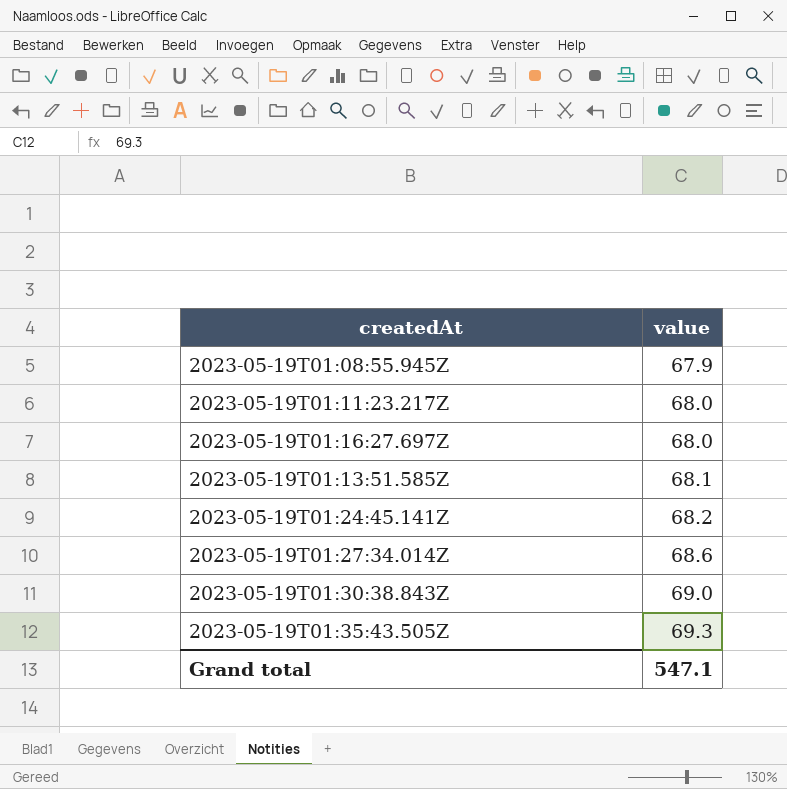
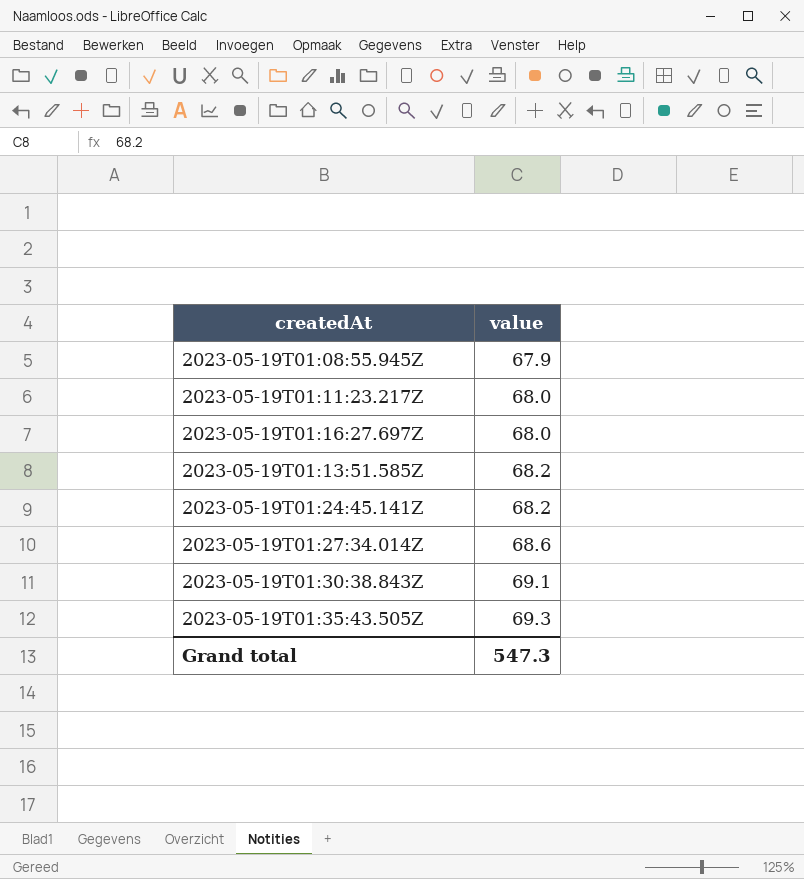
2023-05-19T01:13:51.585Z | value: 68.1 -> 68.2
2023-05-19T01:30:38.843Z | value: 69.0 -> 69.1
Grand total | value: 547.1 -> 547.3

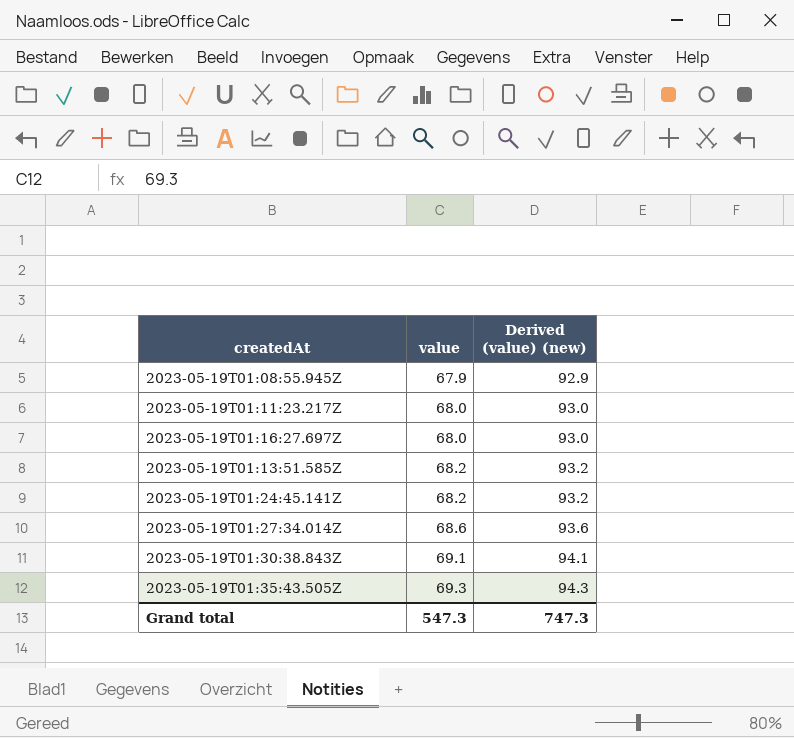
column Derived (value) (new) | formula: none -> [value] + 25

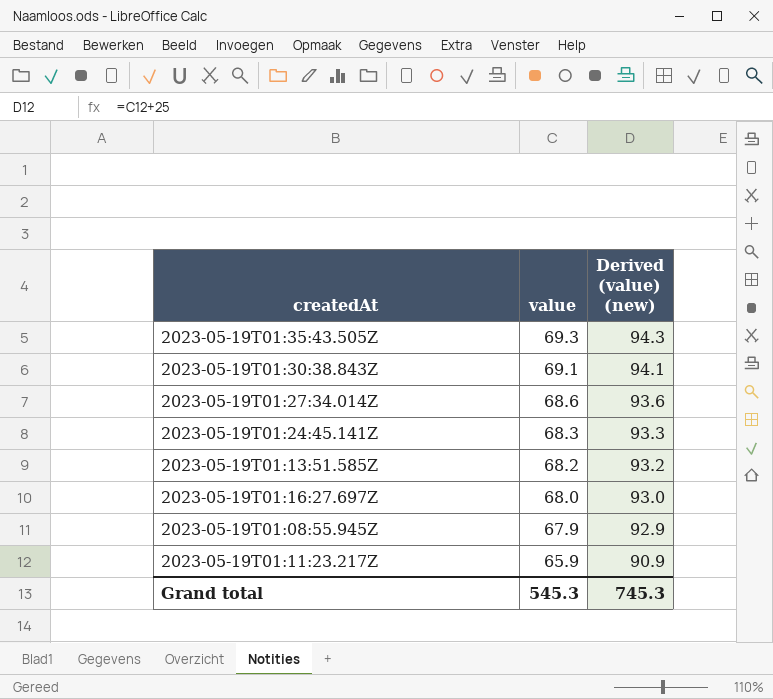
row order: value ascending -> value descending
2023-05-19T01:24:45.141Z | value: 68.2 -> 68.3
2023-05-19T01:24:45.141Z | Derived (value) (new): 93.2 -> 93.3
2023-05-19T01:11:23.217Z | value: 68.0 -> 65.9
2023-05-19T01:11:23.217Z | Derived (value) (new): 93.0 -> 90.9
Grand total | value: 547.3 -> 545.3
Grand total | Derived (value) (new): 747.3 -> 745.3

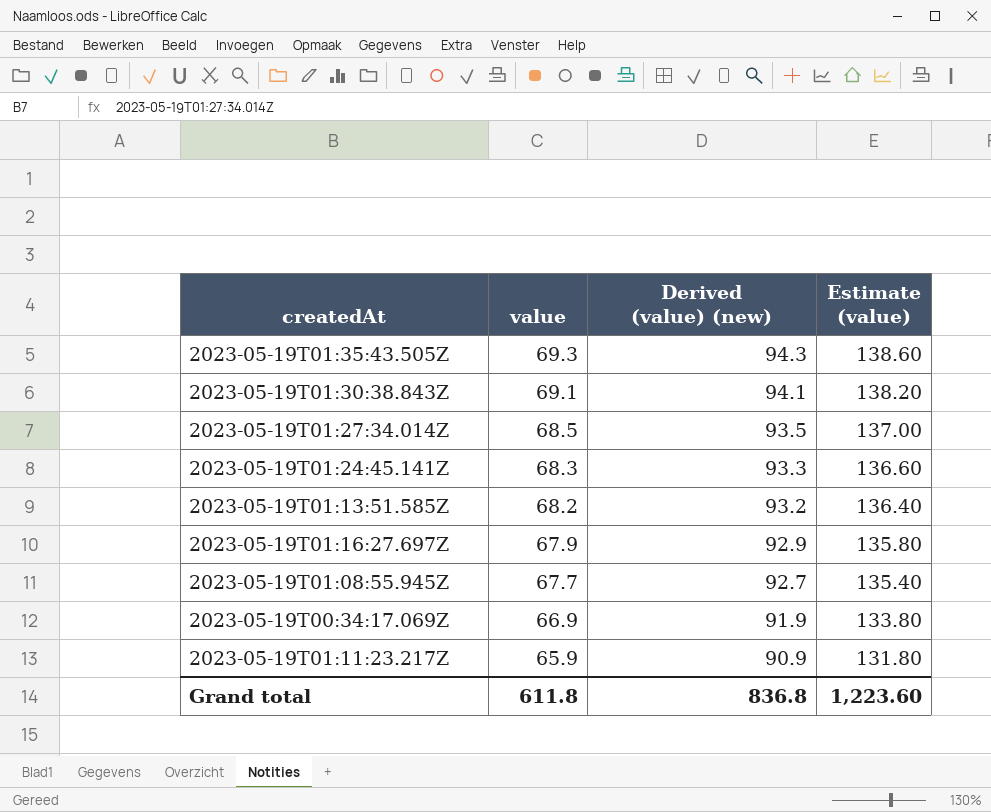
column Estimate (value) | formula: none -> [value] * 2
2023-05-19T01:27:34.014Z | value: 68.6 -> 68.5
2023-05-19T01:27:34.014Z | Derived (value) (new): 93.6 -> 93.5
2023-05-19T01:16:27.697Z | value: 68.0 -> 67.9
2023-05-19T01:16:27.697Z | Derived (value) (new): 93.0 -> 92.9
2023-05-19T01:08:55.945Z | value: 67.9 -> 67.7
2023-05-19T01:08:55.945Z | Derived (value) (new): 92.9 -> 92.7
row 2023-05-19T00:34:17.069Z: none -> 66.9 | 91.9 | 133.80
Grand total | value: 545.3 -> 611.8
Grand total | Derived (value) (new): 745.3 -> 836.8

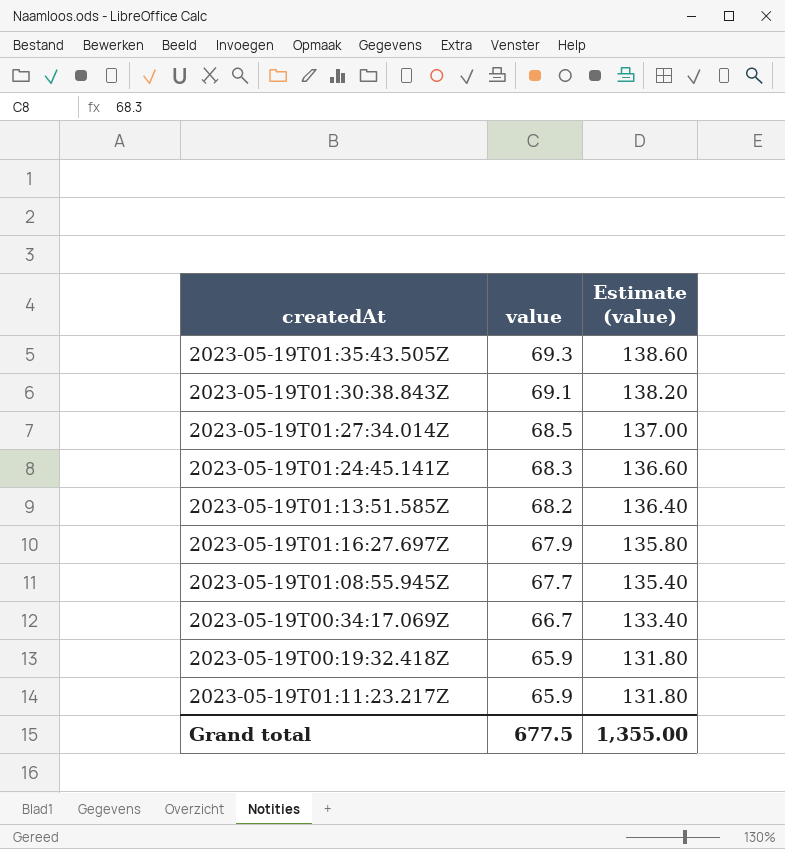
column Derived (value) (new) | formula: [value] + 25 -> none
2023-05-19T00:34:17.069Z | value: 66.9 -> 66.7
2023-05-19T00:34:17.069Z | Estimate (value): 133.80 -> 133.40
row 2023-05-19T00:19:32.418Z: none -> 65.9 | 131.80
Grand total | value: 611.8 -> 677.5
Grand total | Estimate (value): 1,223.60 -> 1,355.00

